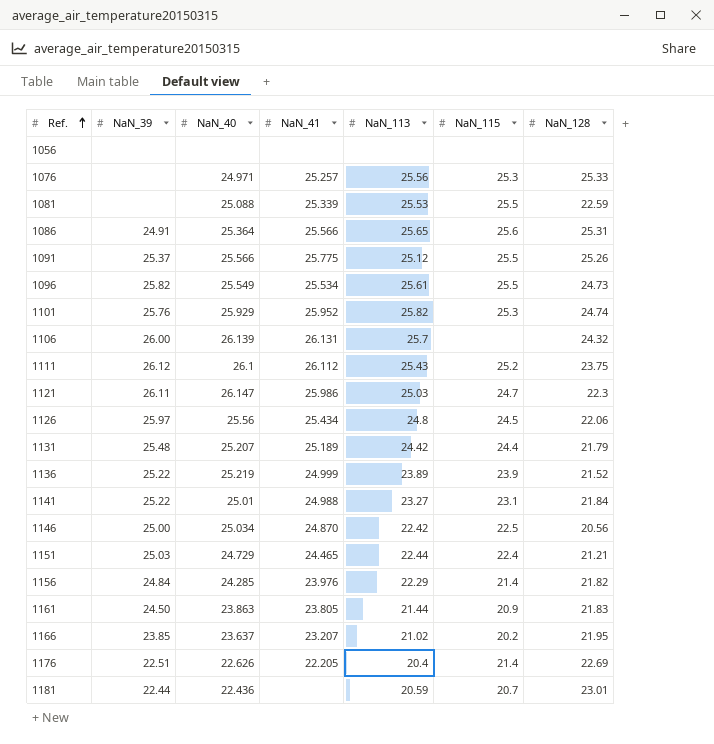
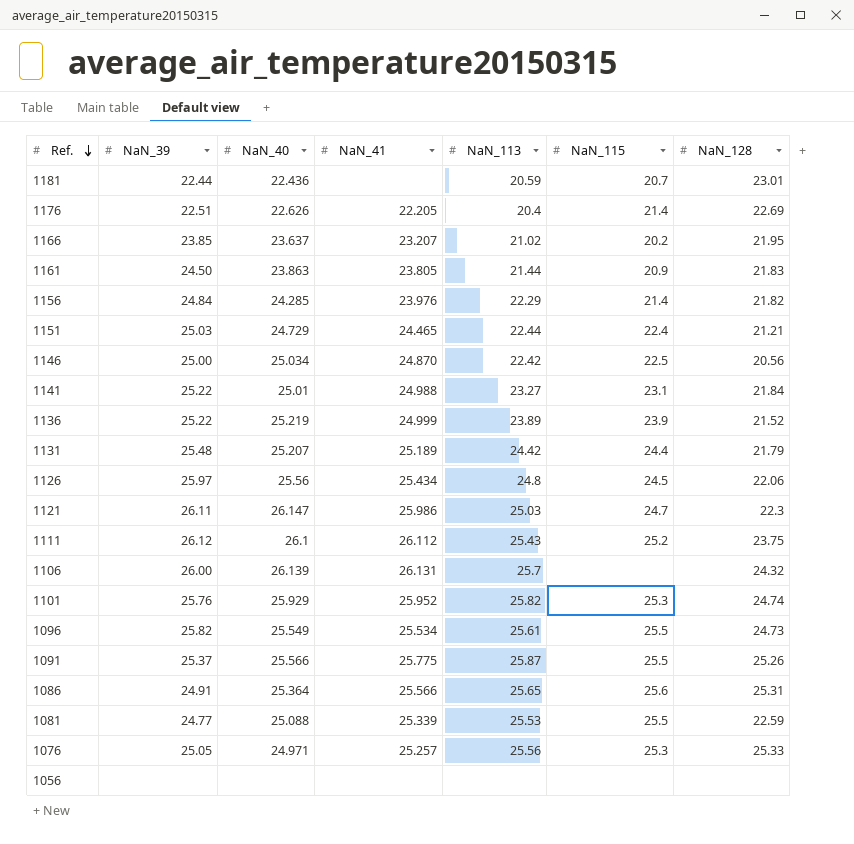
row order: Ref. ascending -> Ref. descending
1091 | NaN_113: 25.12 -> 25.87
1081 | NaN_39: none -> 24.77
1076 | NaN_39: none -> 25.05

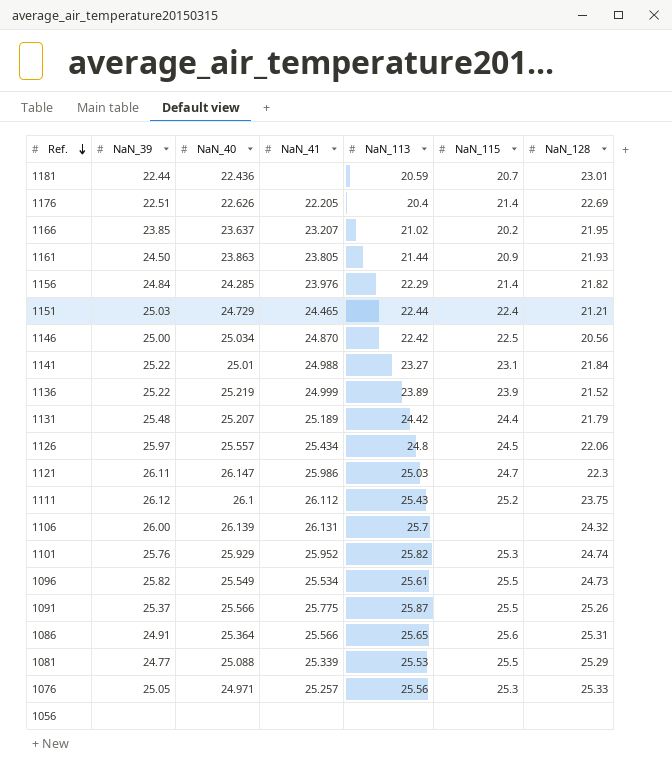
1161 | NaN_128: 21.83 -> 21.93
1126 | NaN_40: 25.56 -> 25.557
1081 | NaN_128: 22.59 -> 25.29

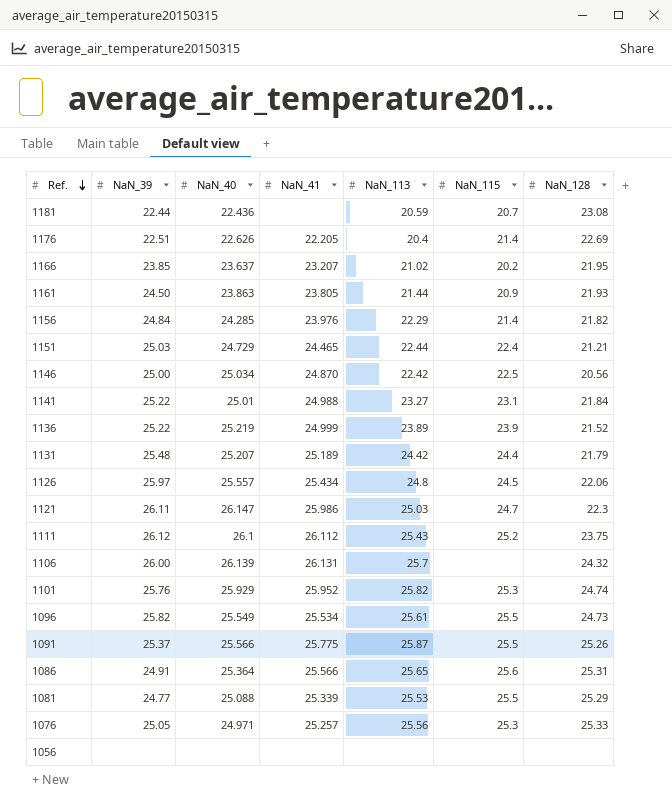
1181 | NaN_128: 23.01 -> 23.08

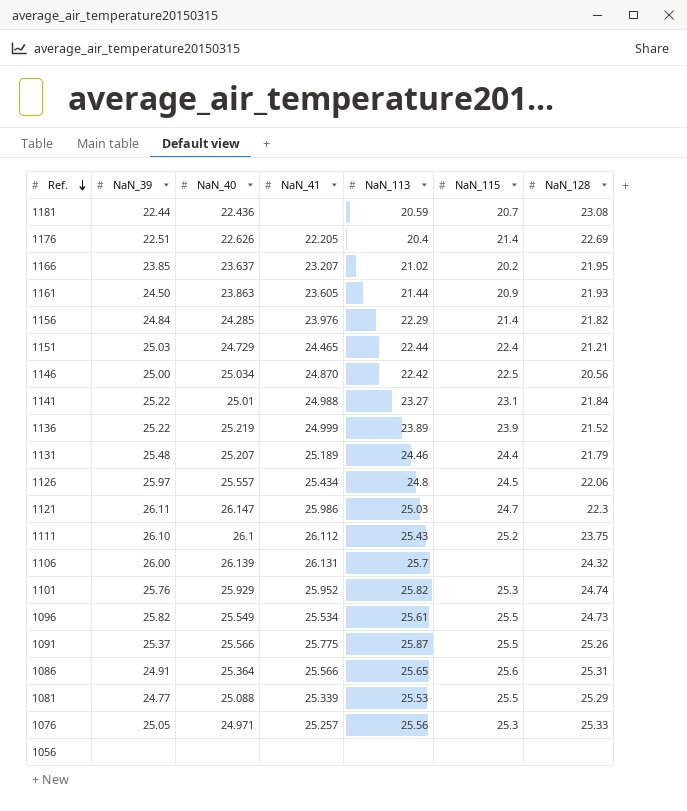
1161 | NaN_41: 23.805 -> 23.605
1131 | NaN_113: 24.42 -> 24.46
1111 | NaN_39: 26.12 -> 26.10

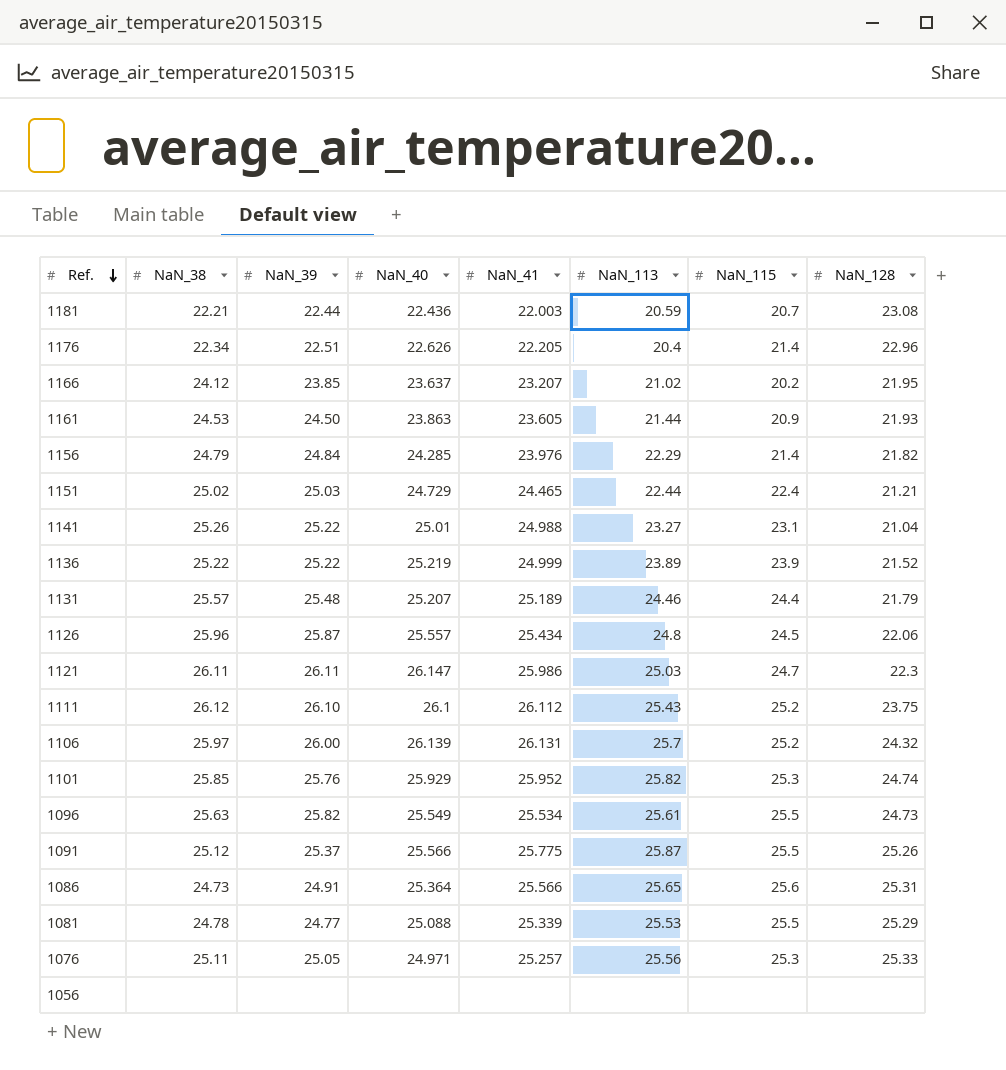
column NaN_38 | position: none -> 2
row 1146: 25.00 | 25.034 | 24.870 | 22.42 | 22.5 | 20.56 -> none
1181 | NaN_41: none -> 22.003
1176 | NaN_128: 22.69 -> 22.96
1141 | NaN_128: 21.84 -> 21.04
1126 | NaN_39: 25.97 -> 25.87
1106 | NaN_115: none -> 25.2

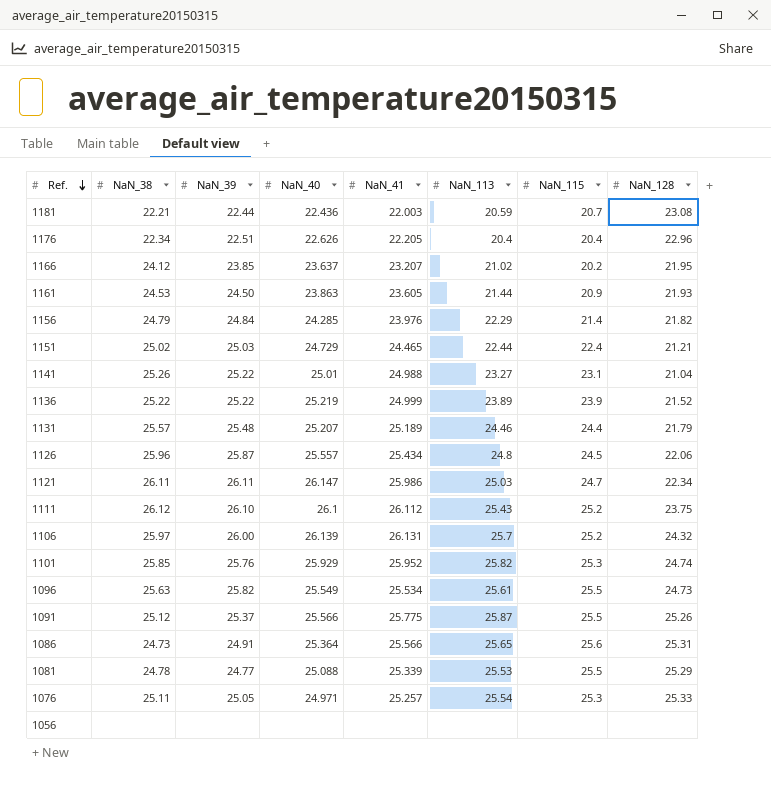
1176 | NaN_115: 21.4 -> 20.4
1121 | NaN_128: 22.3 -> 22.34
1076 | NaN_113: 25.56 -> 25.54

